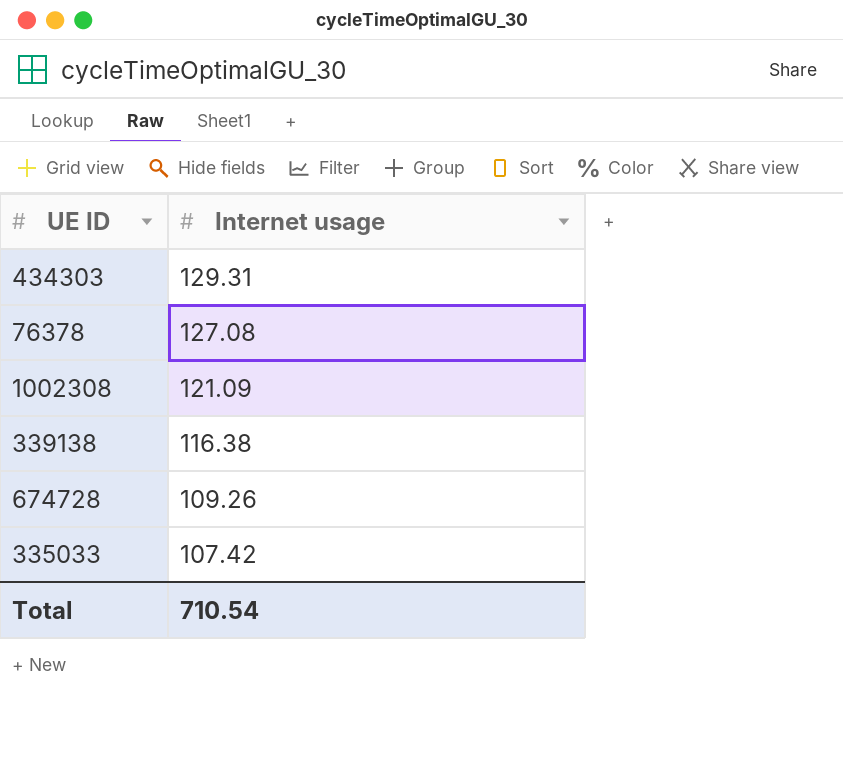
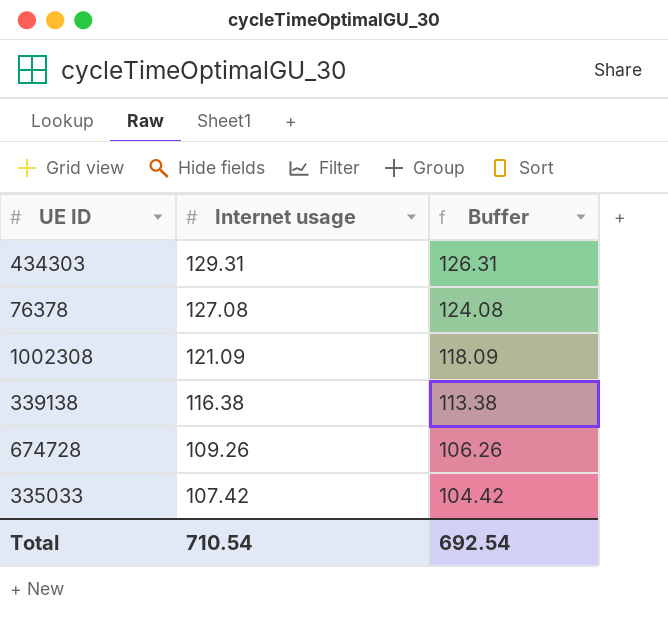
column Buffer | formula: none -> [Internet usage] - 3

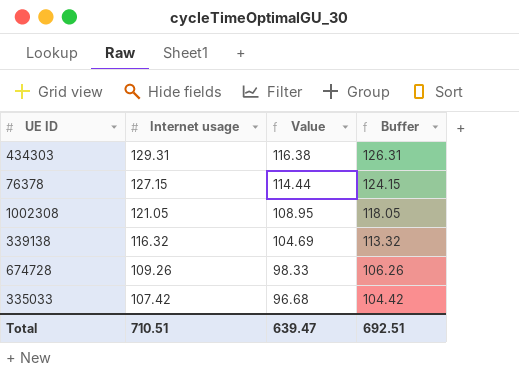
column Value | formula: none -> [Internet usage] * 0.9
76378 | Internet usage: 127.08 -> 127.15
76378 | Buffer: 124.08 -> 124.15
1002308 | Internet usage: 121.09 -> 121.05
1002308 | Buffer: 118.09 -> 118.05
339138 | Internet usage: 116.38 -> 116.32
339138 | Buffer: 113.38 -> 113.32
Total | Internet usage: 710.54 -> 710.51
Total | Buffer: 692.54 -> 692.51

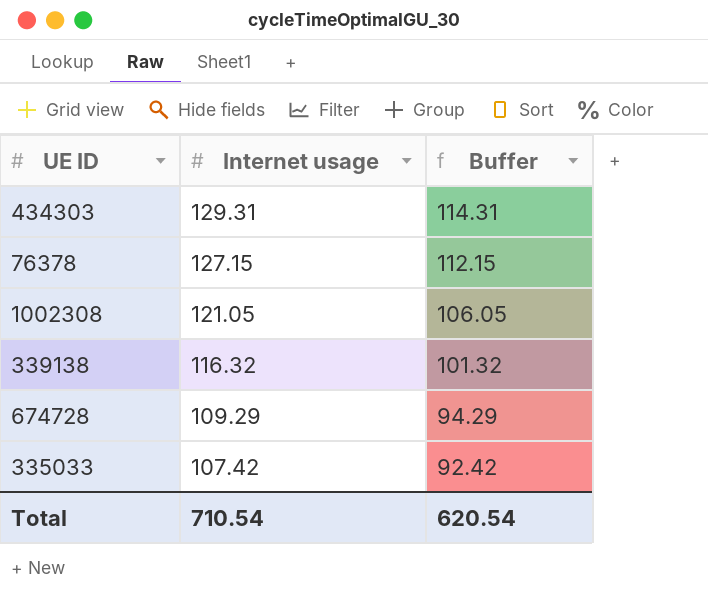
column Value | formula: [Internet usage] * 0.9 -> none
column Buffer | formula: [Internet usage] - 3 -> [Internet usage] - 15
674728 | Internet usage: 109.26 -> 109.29
Total | Internet usage: 710.51 -> 710.54
Total | Buffer: 692.51 -> 620.54

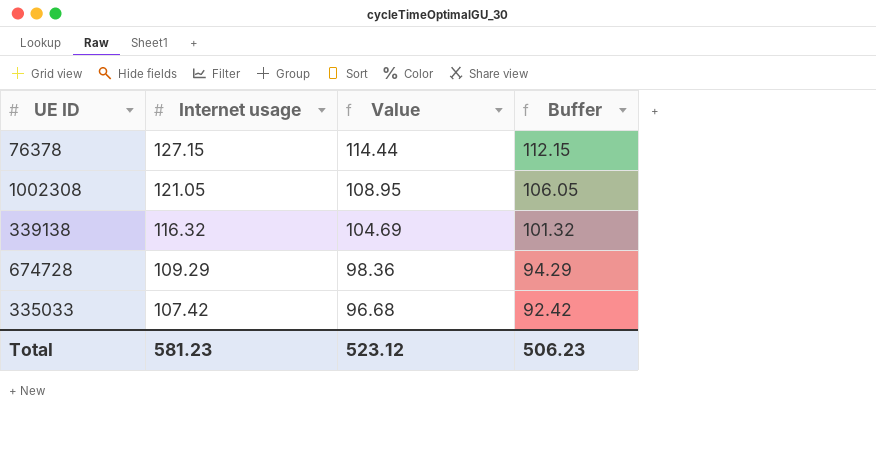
column Value | formula: none -> [Internet usage] * 0.9
row 434303: 129.31 | 114.31 -> none
Total | Internet usage: 710.54 -> 581.23
Total | Buffer: 620.54 -> 506.23

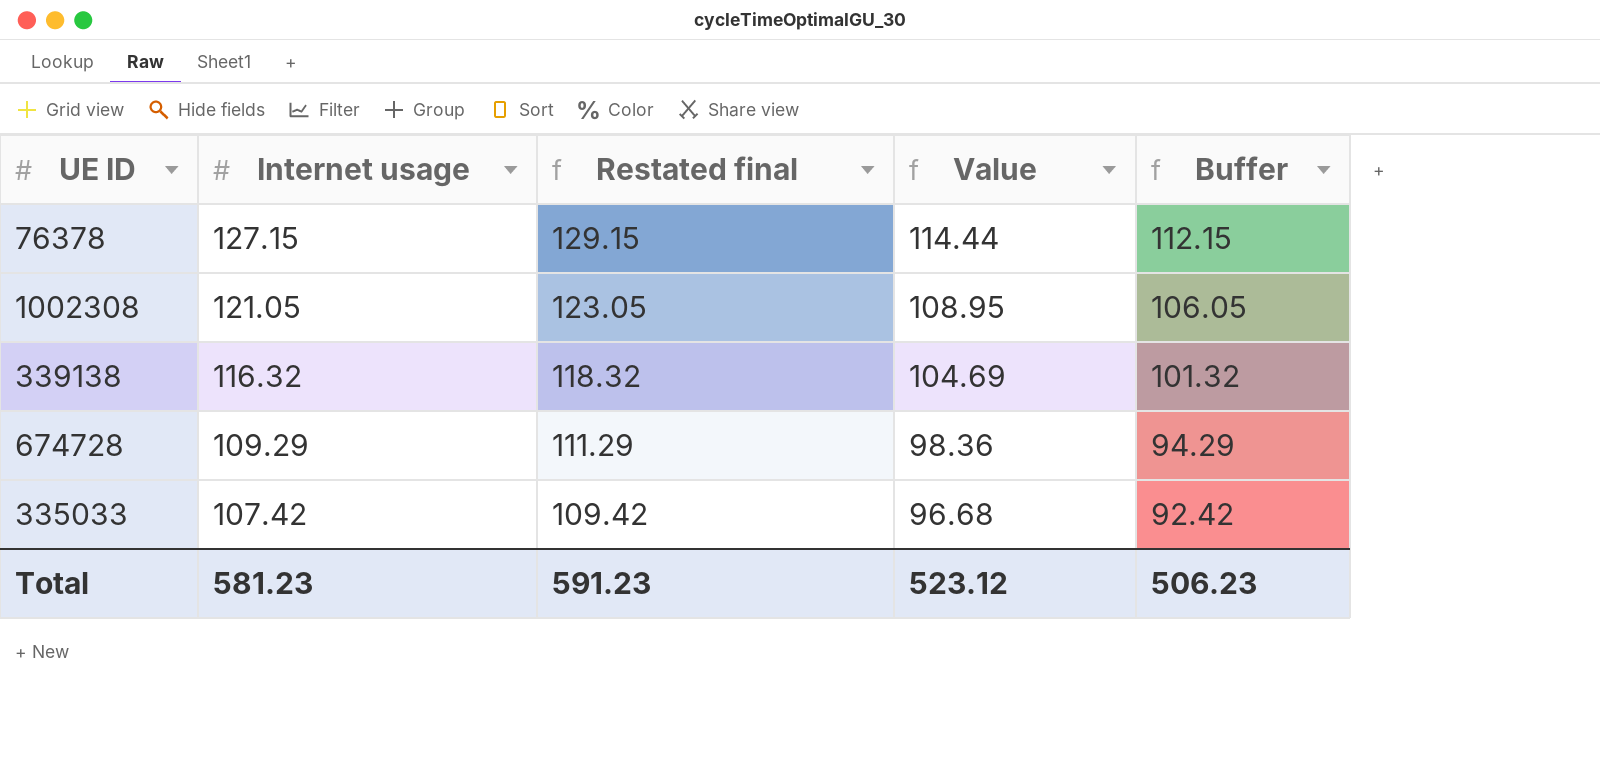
column Restated final | formula: none -> [Internet usage] + 2

